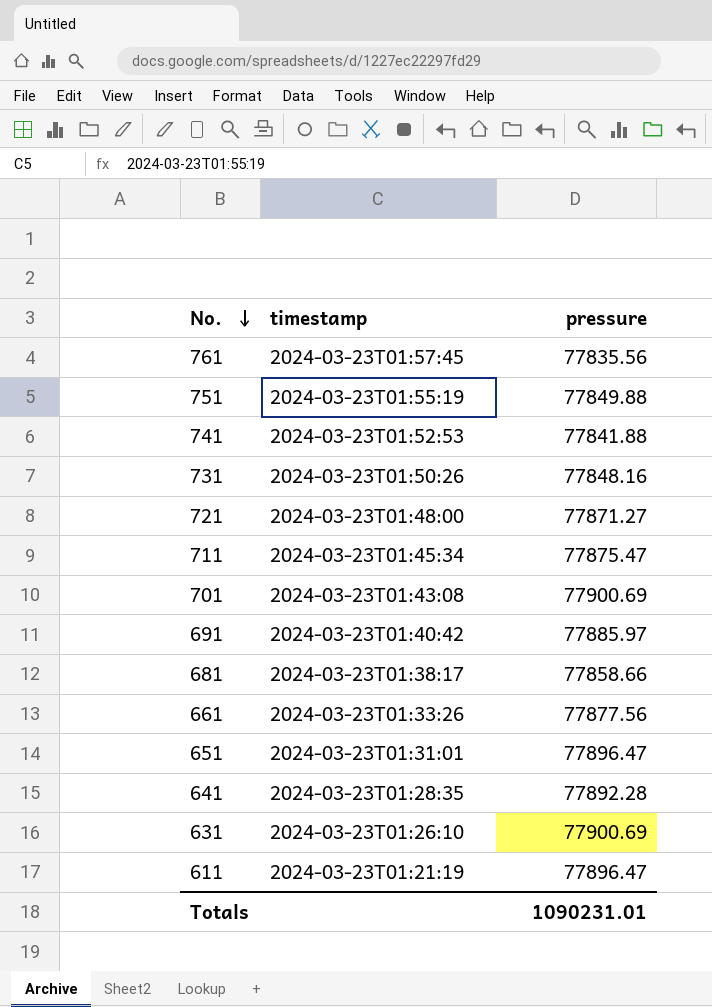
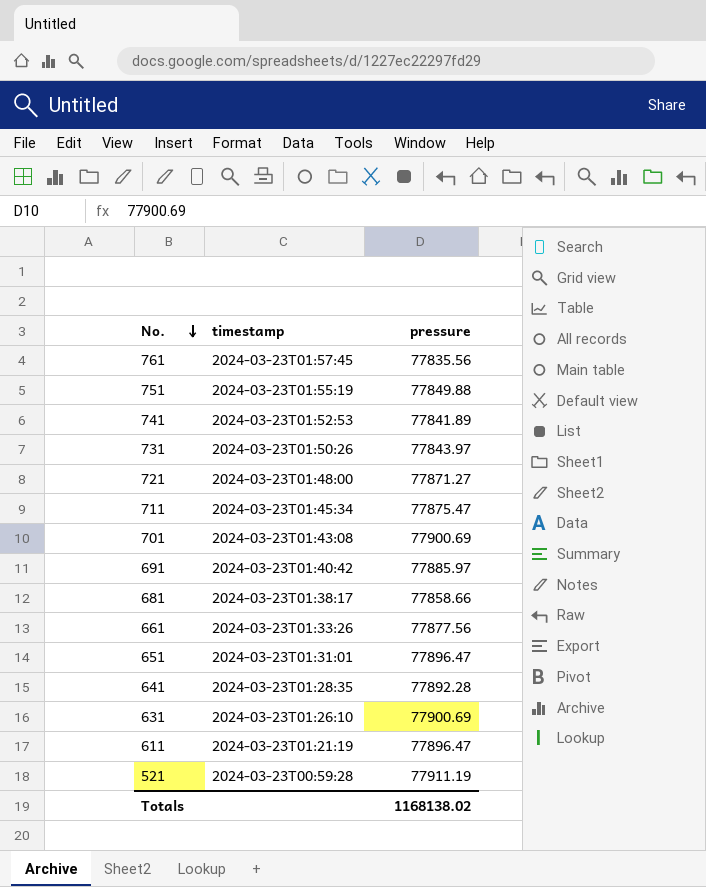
741 | pressure: 77841.88 -> 77841.89
731 | pressure: 77848.16 -> 77843.97
row 521: none -> 2024-03-23T00:59:28 | 77911.19
Totals | pressure: 1090231.01 -> 1168138.02

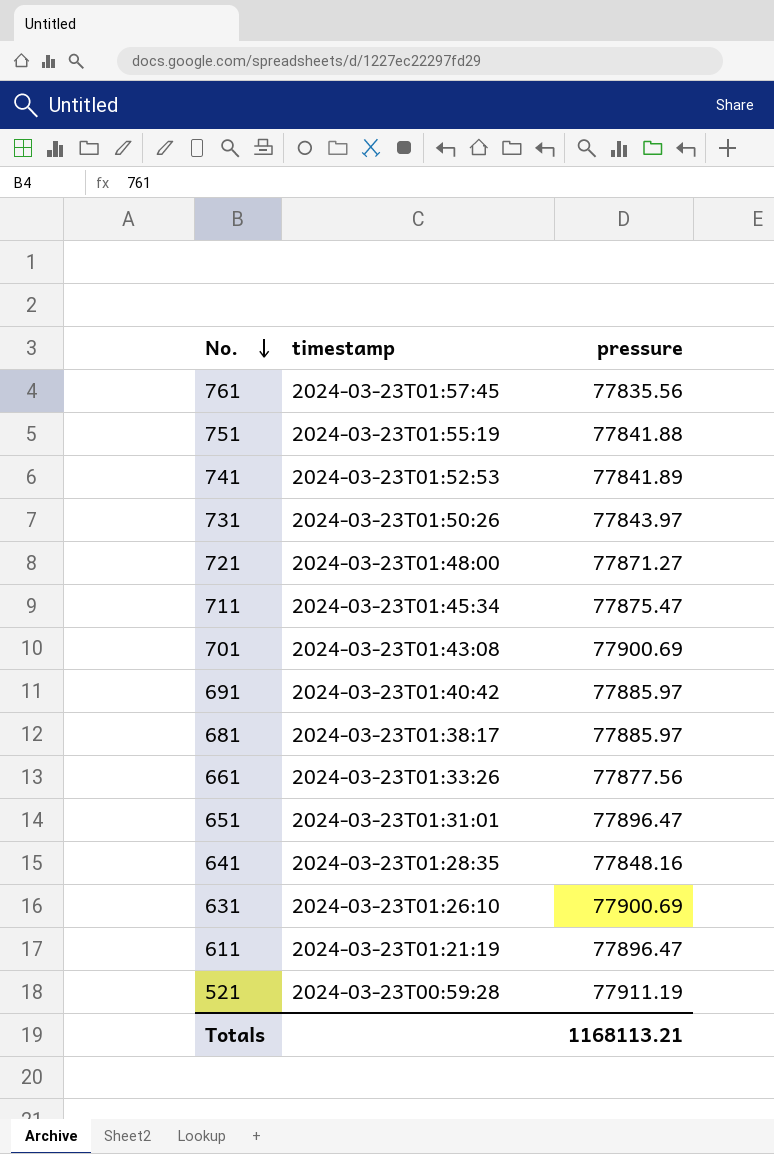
751 | pressure: 77849.88 -> 77841.88
681 | pressure: 77858.66 -> 77885.97
641 | pressure: 77892.28 -> 77848.16
Totals | pressure: 1168138.02 -> 1168113.21

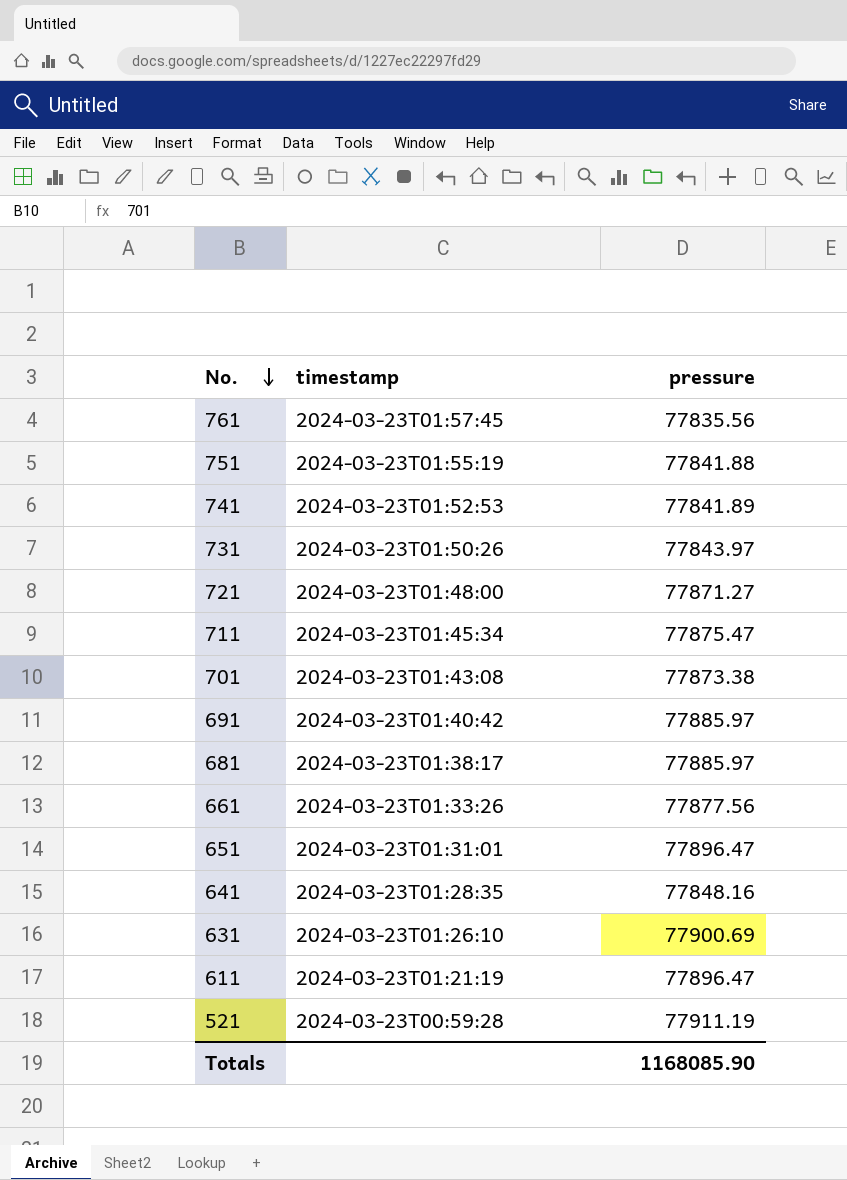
701 | pressure: 77900.69 -> 77873.38
Totals | pressure: 1168113.21 -> 1168085.90

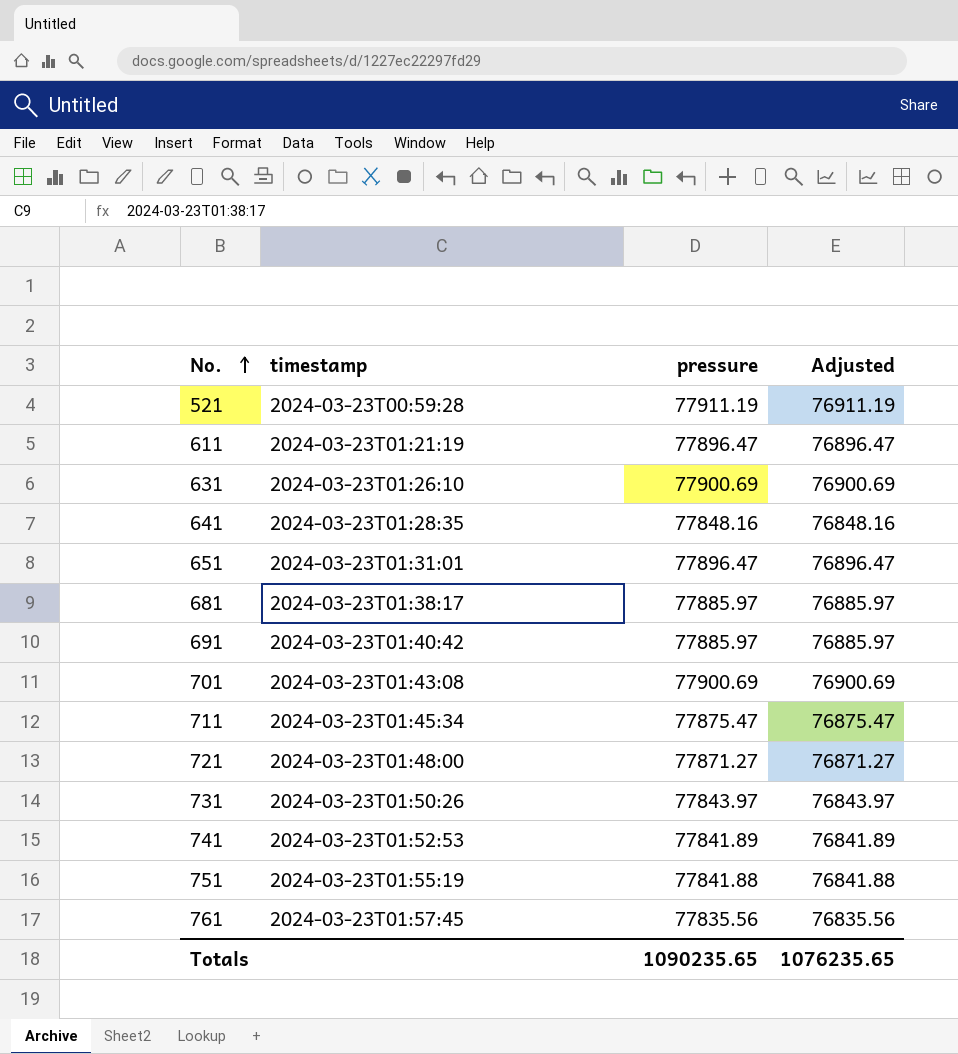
row order: No. descending -> No. ascending
column Adjusted | formula: none -> [pressure] - 1000
row 661: 2024-03-23T01:33:26 | 77877.56 -> none
701 | pressure: 77873.38 -> 77900.69
Totals | pressure: 1168085.90 -> 1090235.65

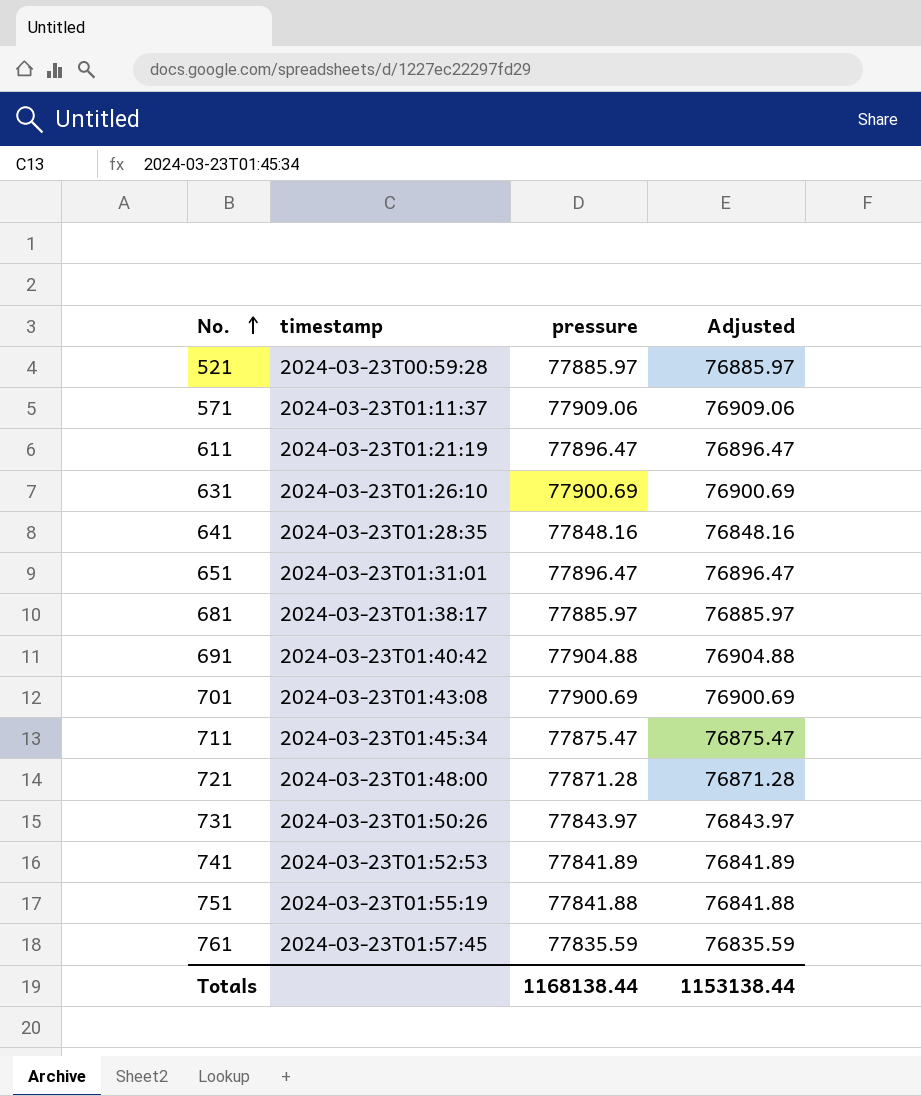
521 | pressure: 77911.19 -> 77885.97
521 | Adjusted: 76911.19 -> 76885.97
row 571: none -> 2024-03-23T01:11:37 | 77909.06 | 76909.06
691 | pressure: 77885.97 -> 77904.88
691 | Adjusted: 76885.97 -> 76904.88
721 | pressure: 77871.27 -> 77871.28
721 | Adjusted: 76871.27 -> 76871.28
761 | pressure: 77835.56 -> 77835.59
761 | Adjusted: 76835.56 -> 76835.59
Totals | pressure: 1090235.65 -> 1168138.44
Totals | Adjusted: 1076235.65 -> 1153138.44

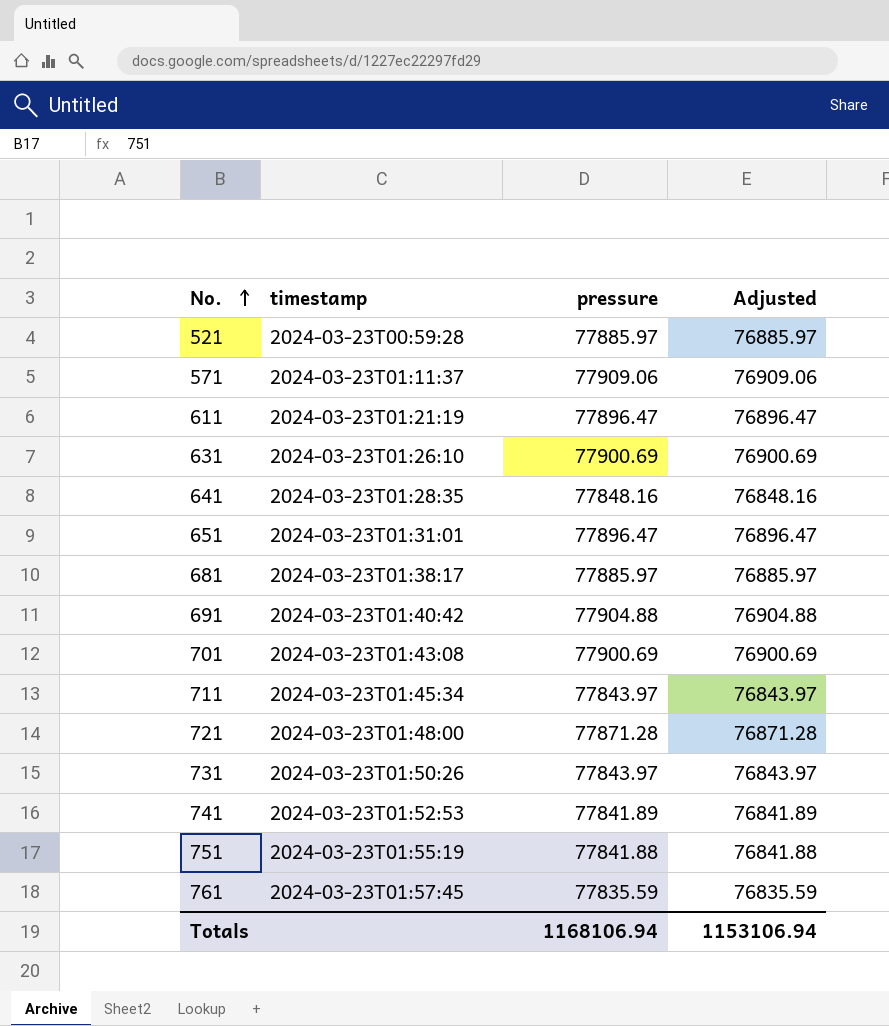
711 | pressure: 77875.47 -> 77843.97
711 | Adjusted: 76875.47 -> 76843.97
Totals | pressure: 1168138.44 -> 1168106.94
Totals | Adjusted: 1153138.44 -> 1153106.94

